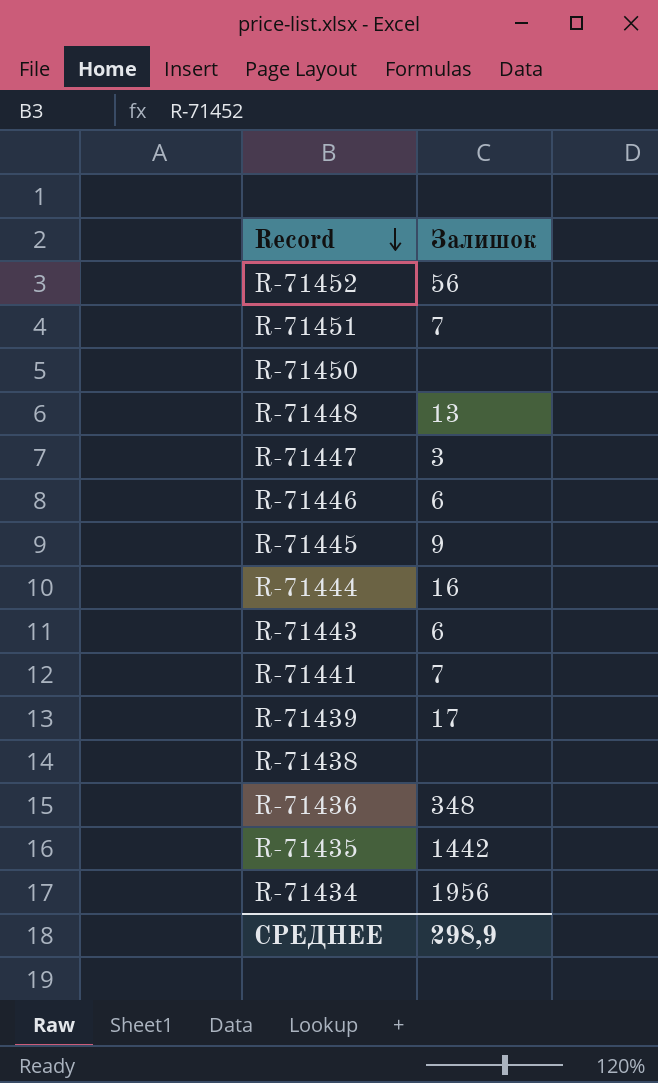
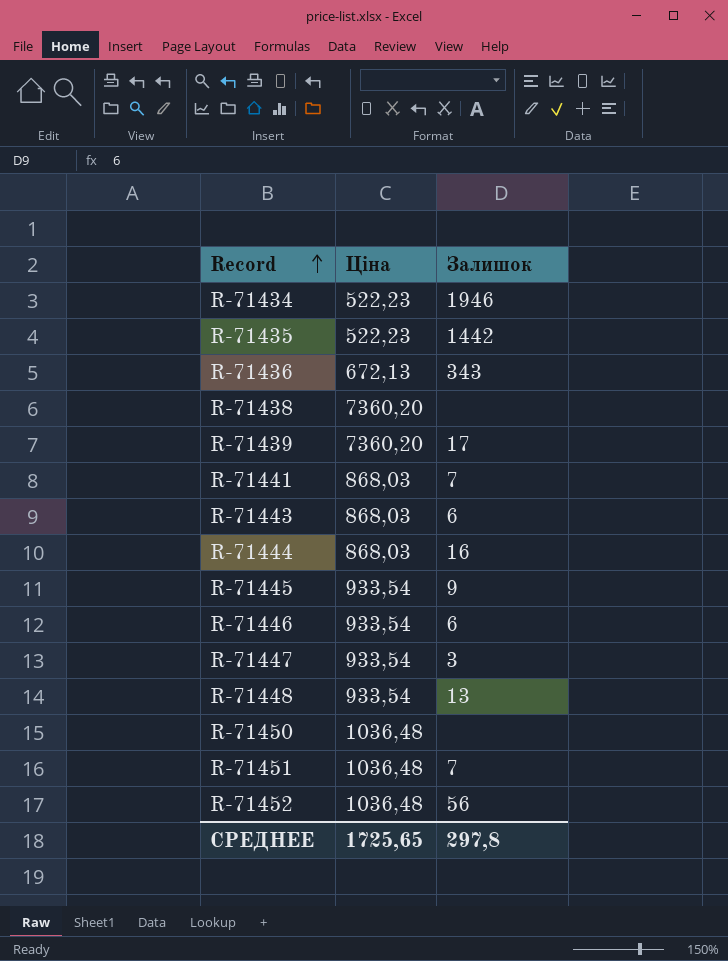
row order: Record descending -> Record ascending
column Ціна | position: none -> 2
R-71434 | Залишок: 1956 -> 1946
R-71436 | Залишок: 348 -> 343
СРЕДНЕЕ | Залишок: 298,9 -> 297,8

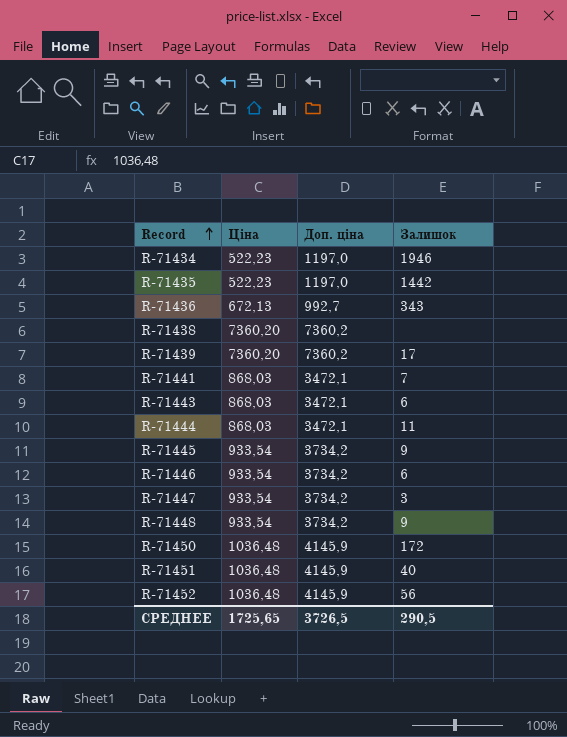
column Доп. ціна | position: none -> 3
R-71444 | Залишок: 16 -> 11
R-71448 | Залишок: 13 -> 9
R-71450 | Залишок: none -> 172
R-71451 | Залишок: 7 -> 40
СРЕДНЕЕ | Залишок: 297,8 -> 290,5

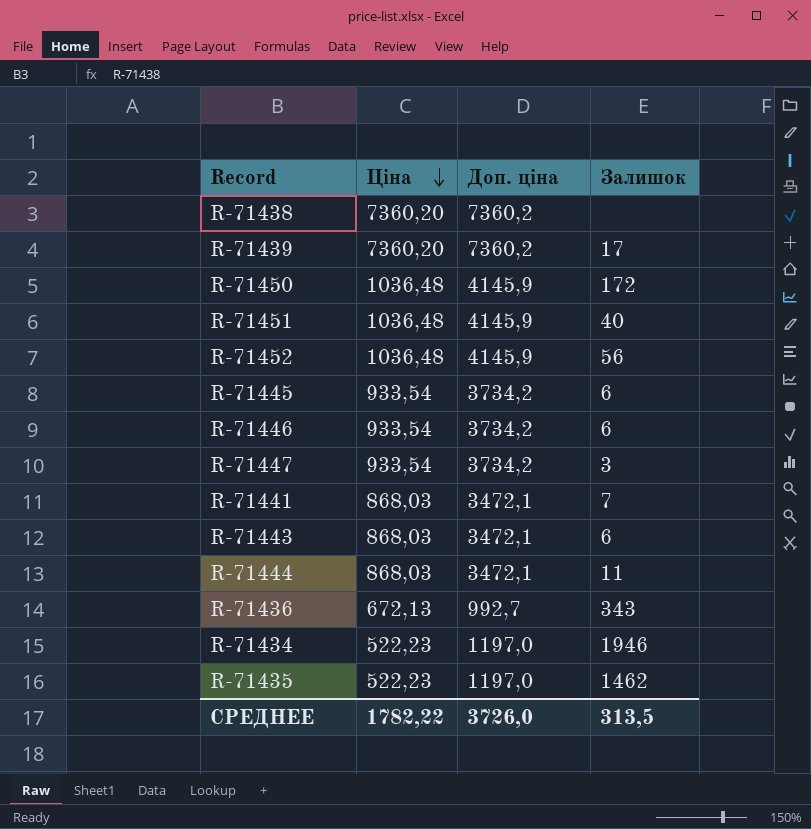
row order: Record ascending -> Ціна descending
row R-71448: 933,54 | 3734,2 | 9 -> none
R-71445 | Залишок: 9 -> 6
R-71435 | Залишок: 1442 -> 1462
СРЕДНЕЕ | Ціна: 1725,65 -> 1782,22
СРЕДНЕЕ | Доп. ціна: 3726,5 -> 3726,0
СРЕДНЕЕ | Залишок: 290,5 -> 313,5

